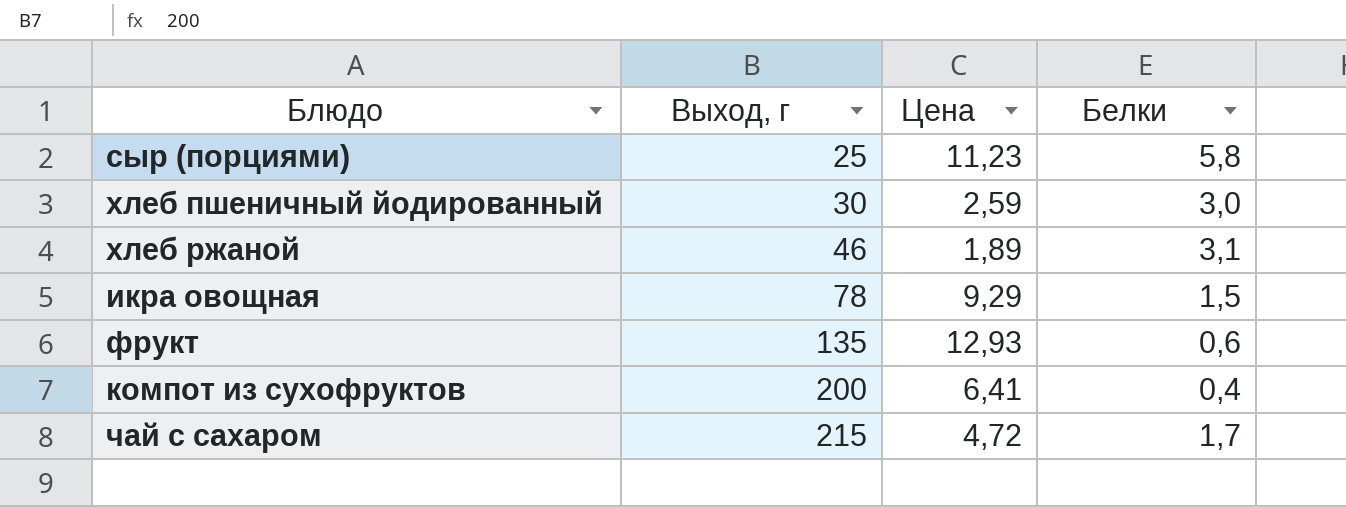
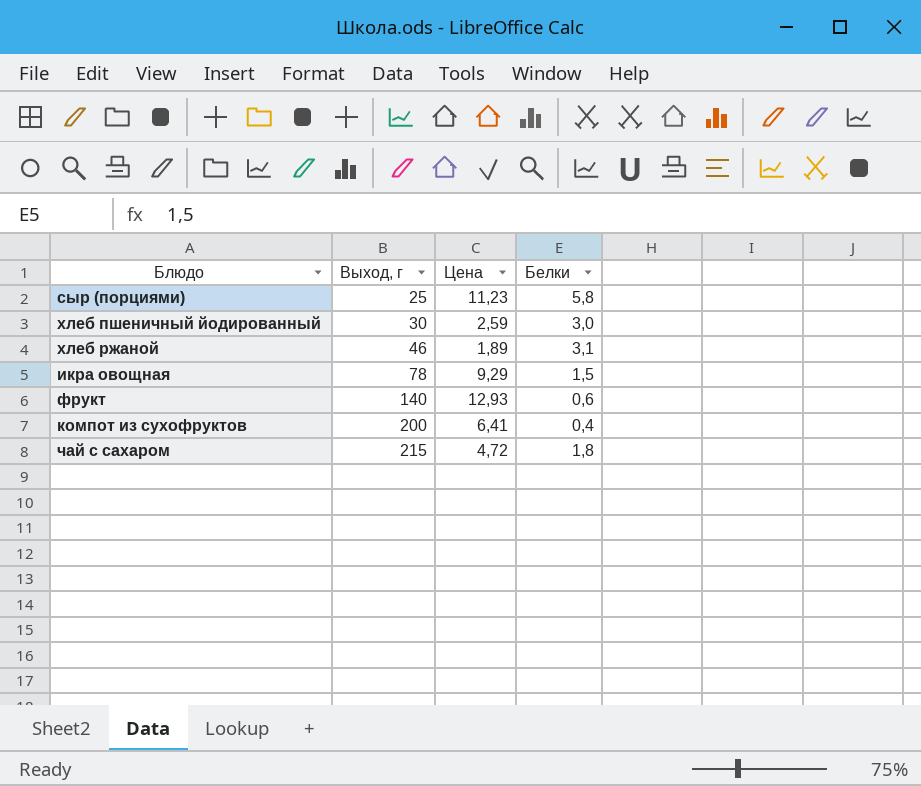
фрукт | Выход, г: 135 -> 140
чай с сахаром | Белки: 1,7 -> 1,8

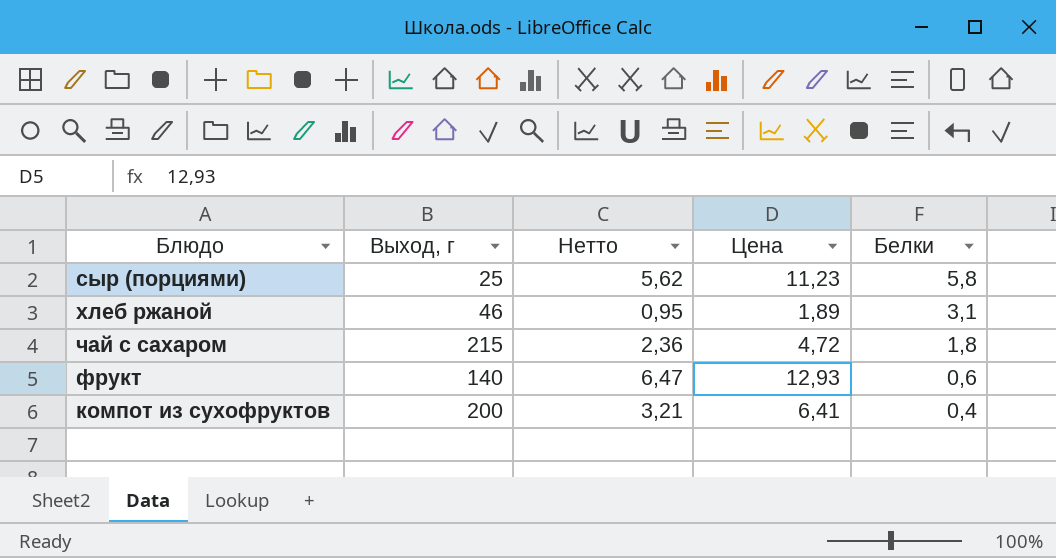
row order: Выход, г ascending -> Белки descending
column Нетто | formula: none -> [Цена] * 0,5
row хлеб пшеничный йодированный: 30 | 2,59 | 3,0 -> none
row икра овощная: 78 | 9,29 | 1,5 -> none

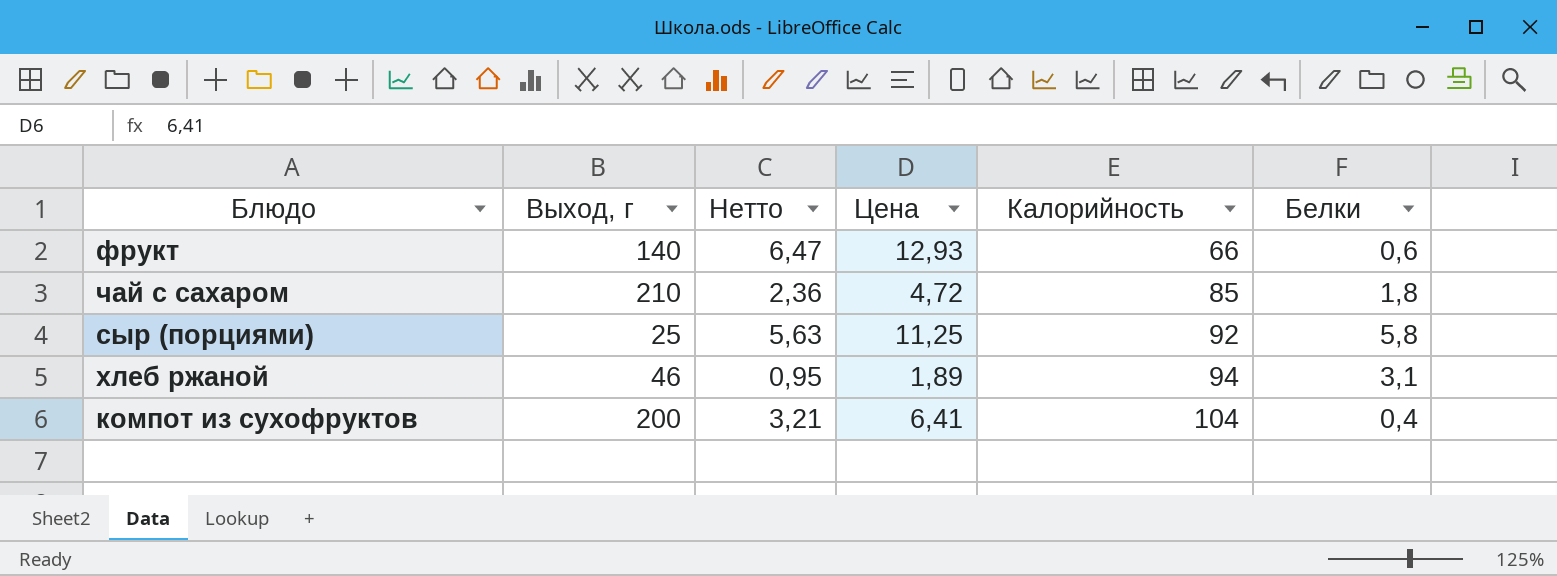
row order: Белки descending -> Калорийность ascending
column Калорийность | position: none -> 5
чай с сахаром | Выход, г: 215 -> 210
сыр (порциями) | Нетто: 5,62 -> 5,63
сыр (порциями) | Цена: 11,23 -> 11,25

